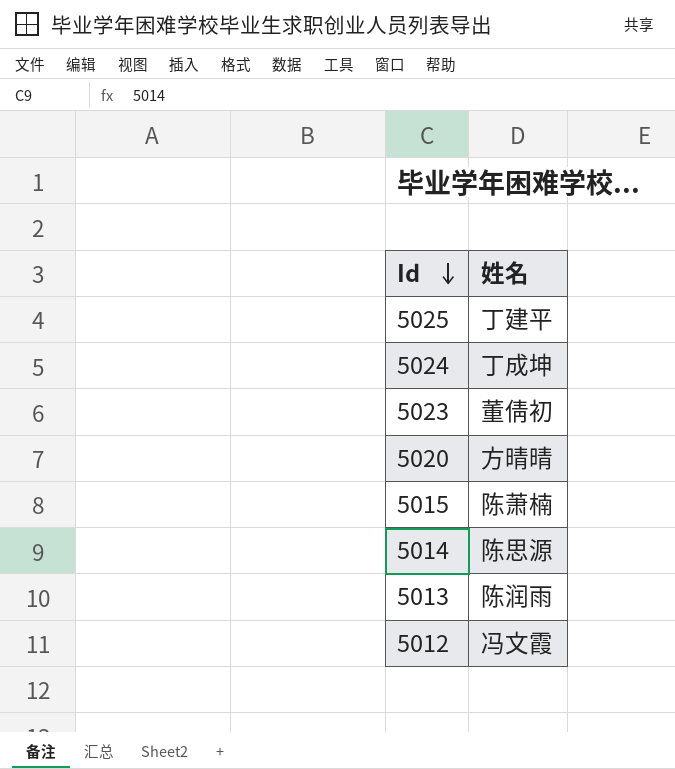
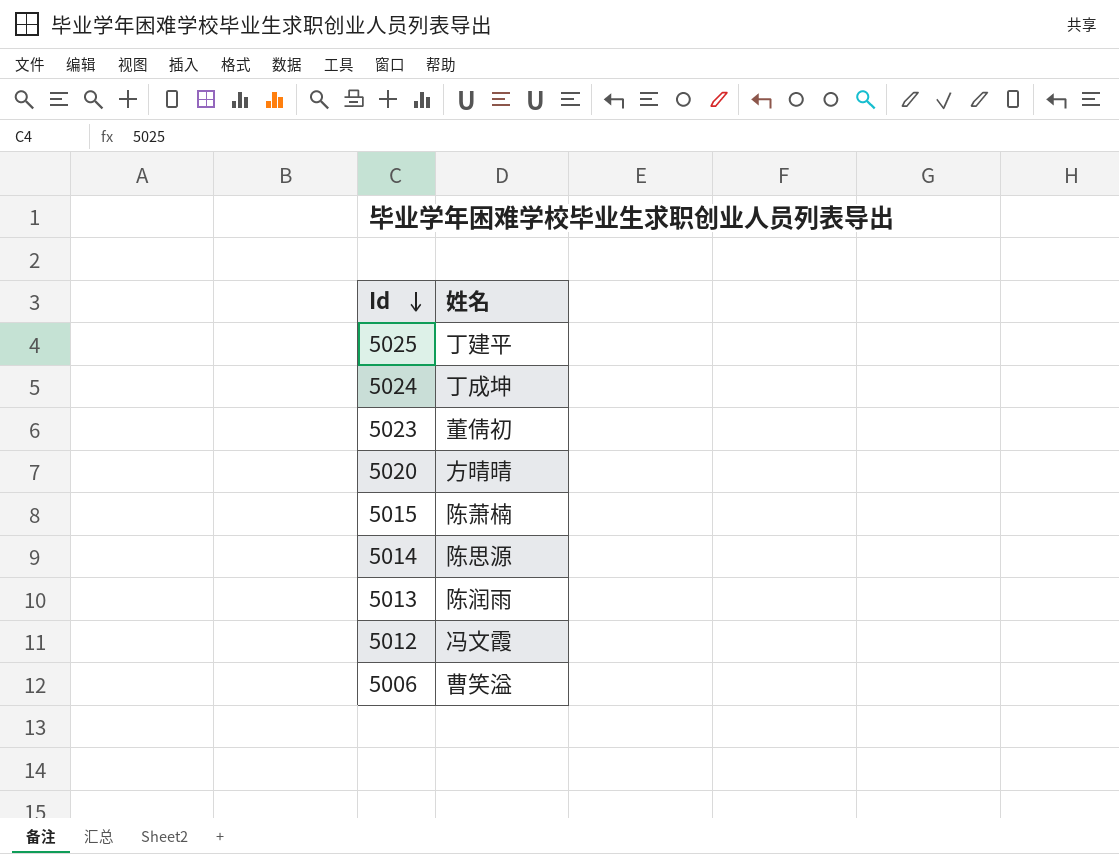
row 5006: none -> 曹笑溢

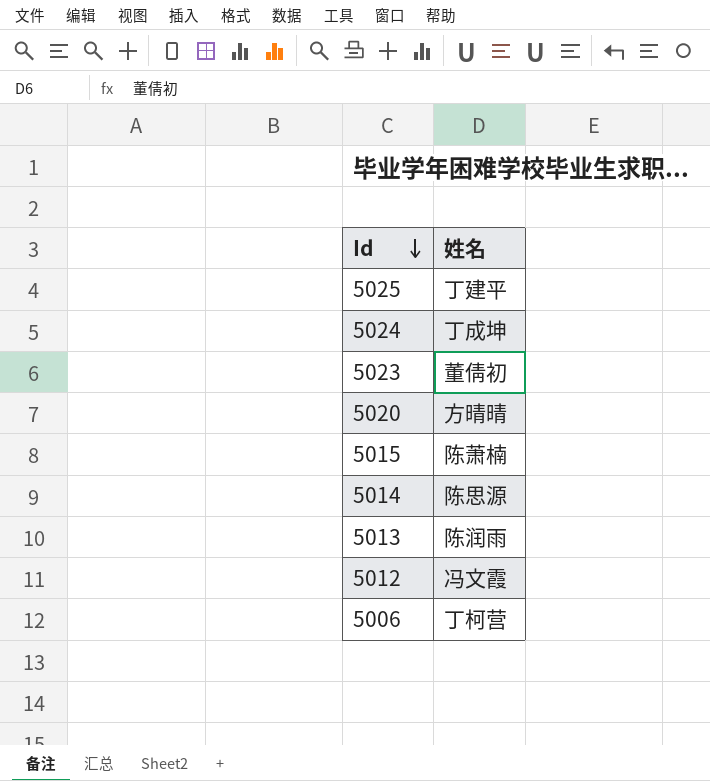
5006 | 姓名: 曹笑溢 -> 丁柯营

